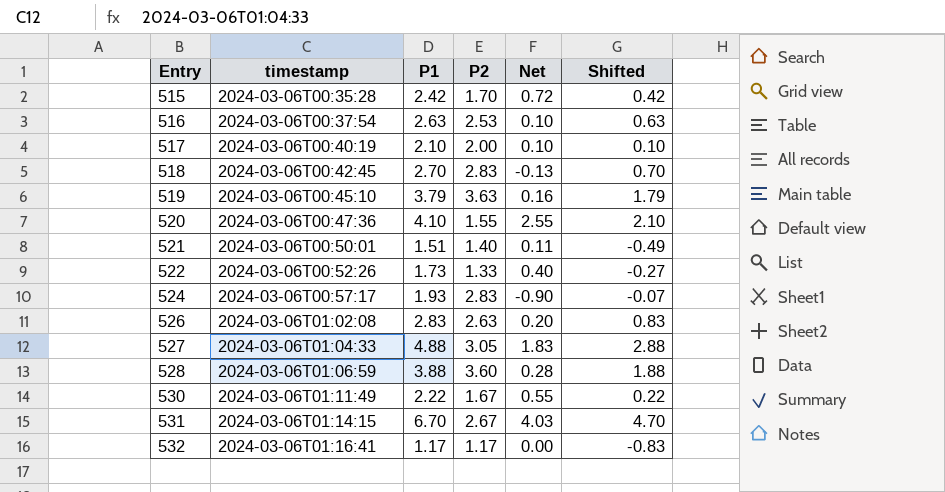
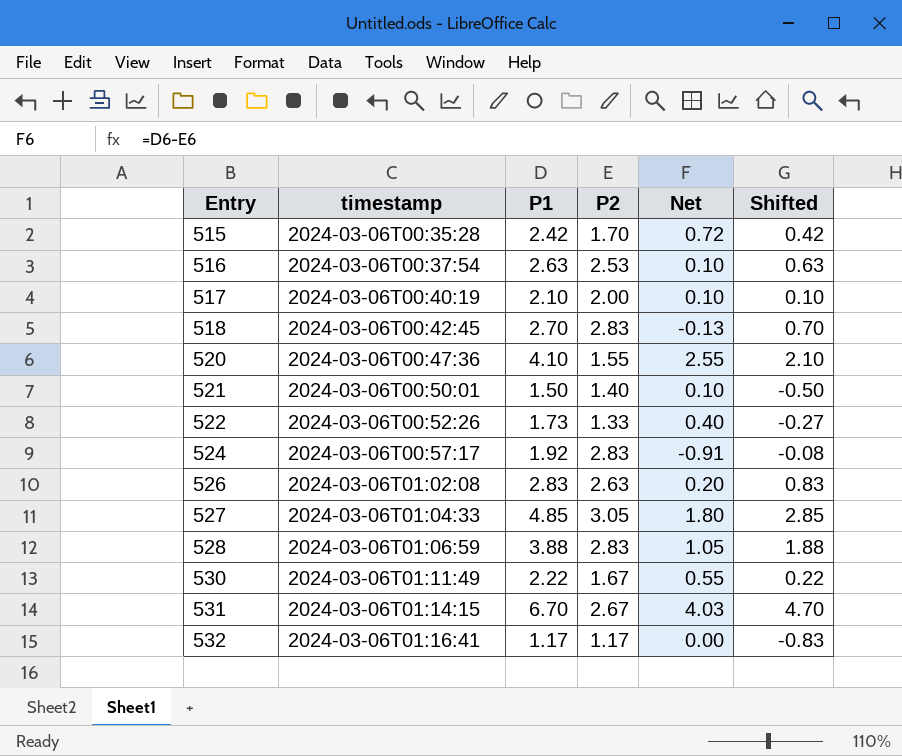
row 519: 2024-03-06T00:45:10 | 3.79 | 3.63 | 0.16 | 1.79 -> none
521 | P1: 1.51 -> 1.50
521 | Net: 0.11 -> 0.10
521 | Shifted: -0.49 -> -0.50
524 | P1: 1.93 -> 1.92
524 | Net: -0.90 -> -0.91
524 | Shifted: -0.07 -> -0.08
527 | P1: 4.88 -> 4.85
527 | Net: 1.83 -> 1.80
527 | Shifted: 2.88 -> 2.85
528 | P2: 3.60 -> 2.83
528 | Net: 0.28 -> 1.05

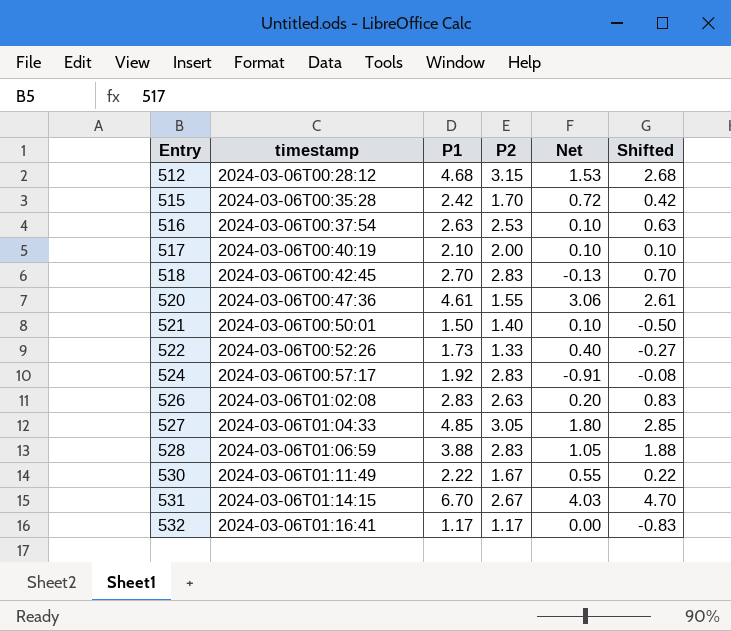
row 512: none -> 2024-03-06T00:28:12 | 4.68 | 3.15 | 1.53 | 2.68
520 | P1: 4.10 -> 4.61
520 | Net: 2.55 -> 3.06
520 | Shifted: 2.10 -> 2.61

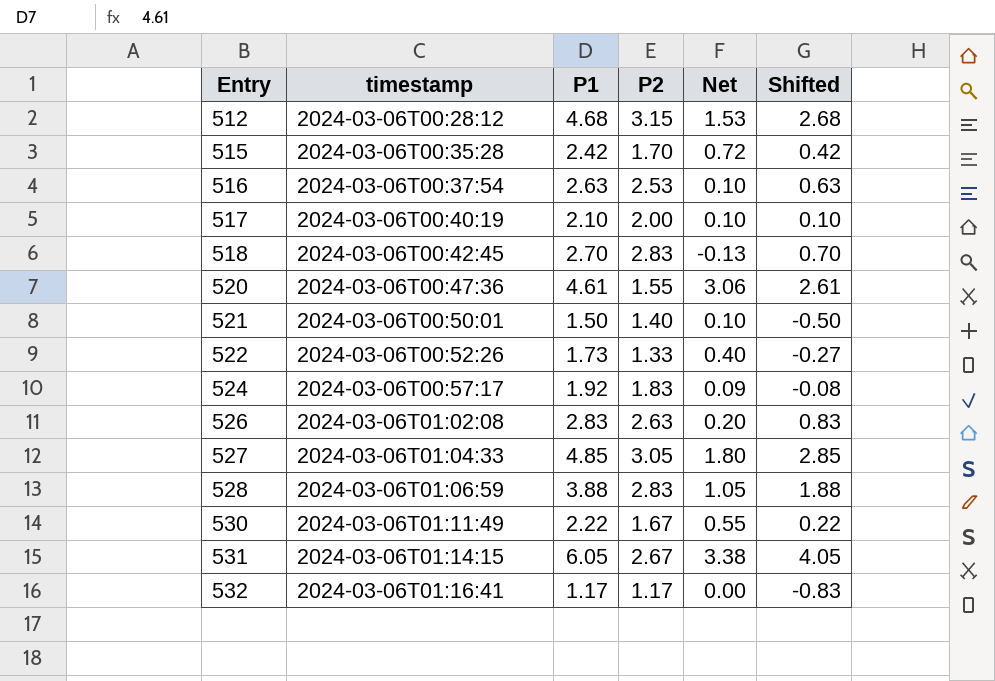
524 | P2: 2.83 -> 1.83
524 | Net: -0.91 -> 0.09
531 | P1: 6.70 -> 6.05
531 | Net: 4.03 -> 3.38
531 | Shifted: 4.70 -> 4.05

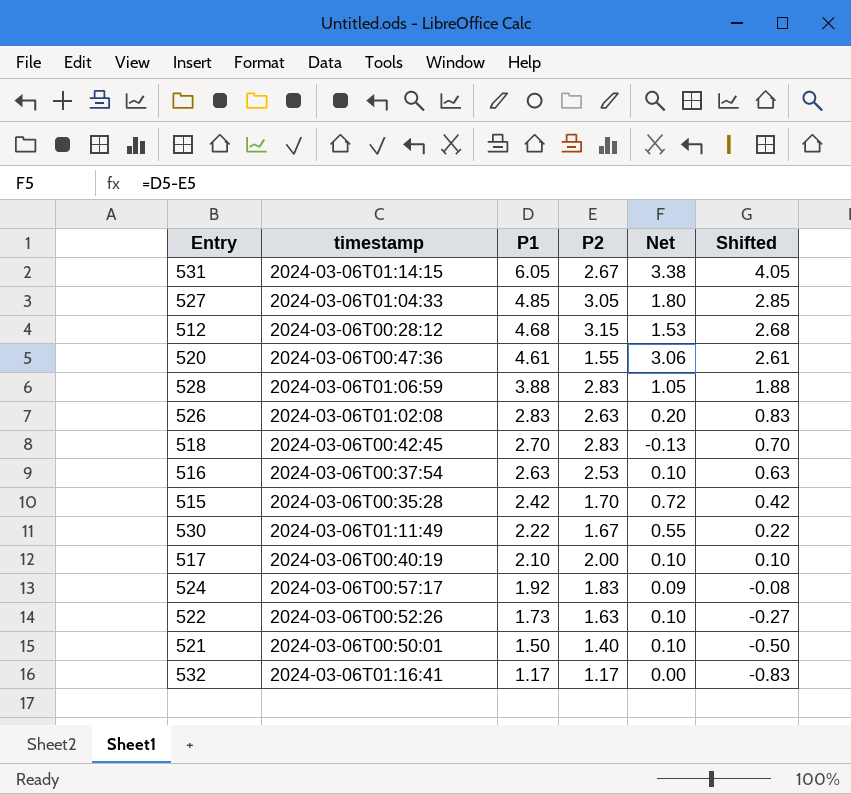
row order: Entry ascending -> P1 descending
522 | P2: 1.33 -> 1.63
522 | Net: 0.40 -> 0.10

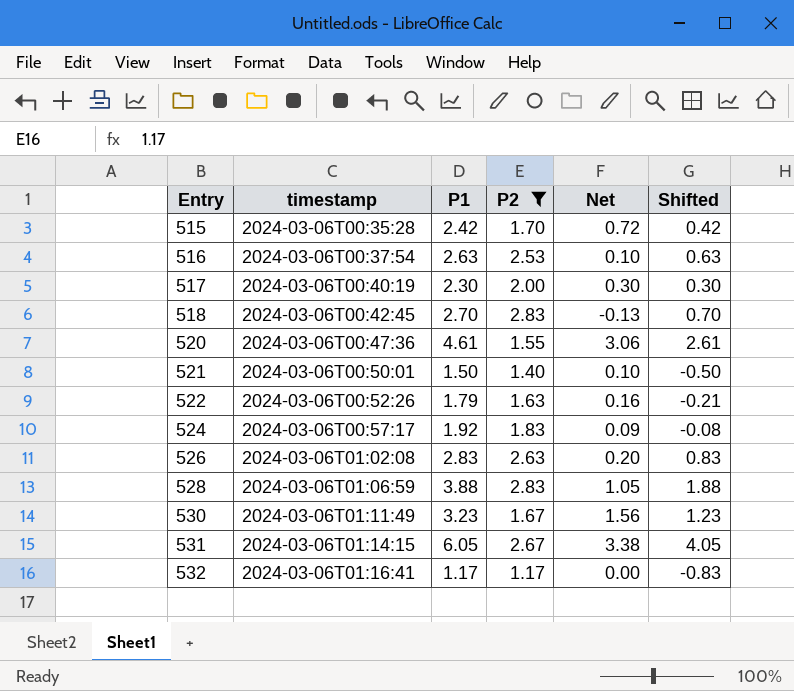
filter: none -> P2 <= 2.83
row order: P1 descending -> Entry ascending
517 | P1: 2.10 -> 2.30
517 | Net: 0.10 -> 0.30
517 | Shifted: 0.10 -> 0.30
522 | P1: 1.73 -> 1.79
522 | Net: 0.10 -> 0.16
522 | Shifted: -0.27 -> -0.21
530 | P1: 2.22 -> 3.23
530 | Net: 0.55 -> 1.56
530 | Shifted: 0.22 -> 1.23

